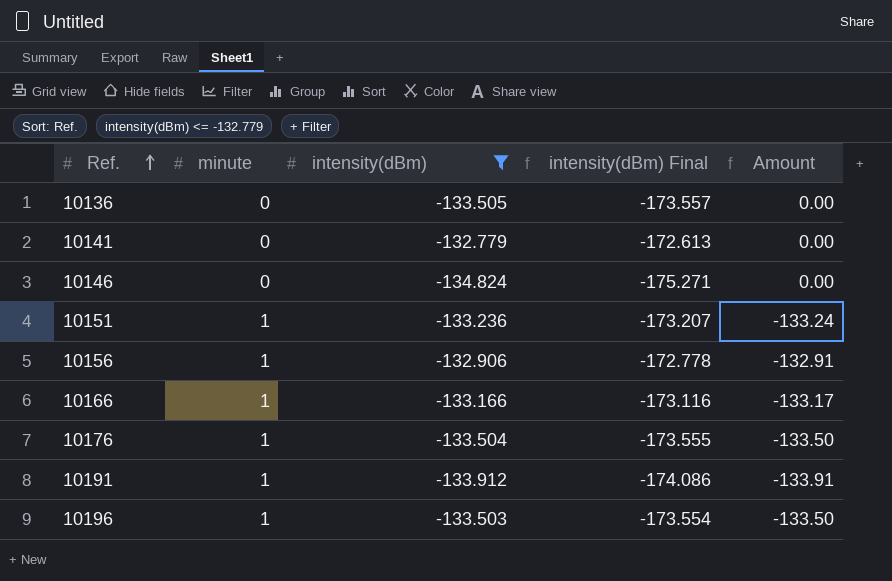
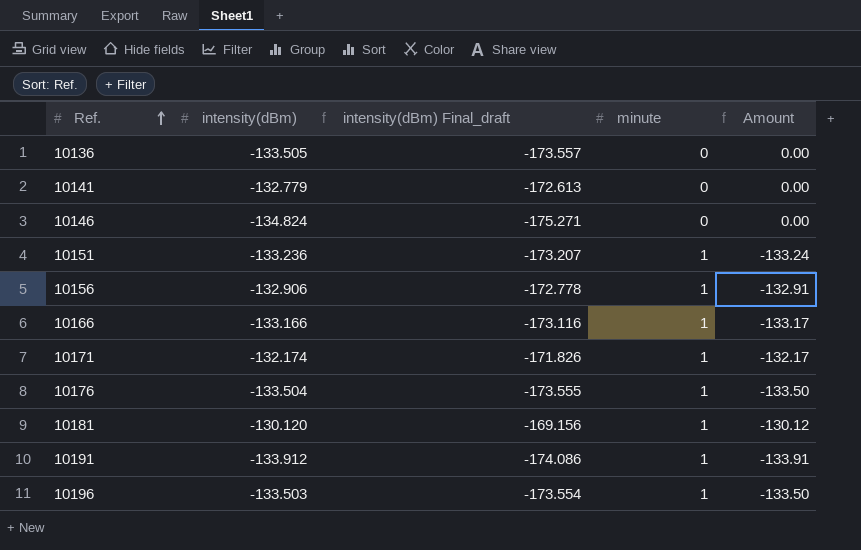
filter: intensity(dBm) <= -132.779 -> none
column name: intensity(dBm) Final -> intensity(dBm) Final_draft
column minute | position: 2 -> 4

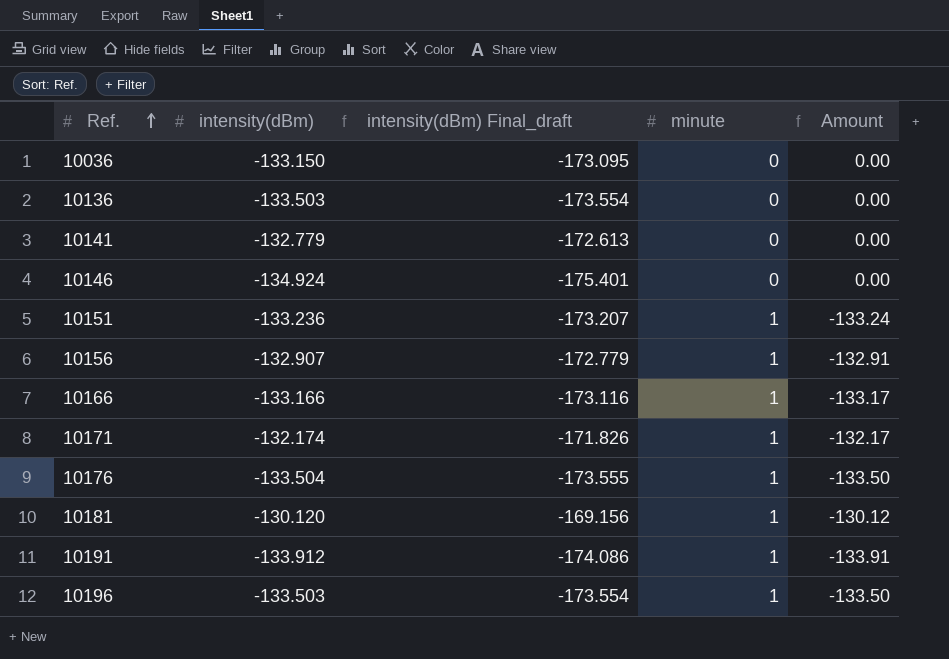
row 10036: none -> -133.150 | -173.095 | 0 | 0.00
10136 | intensity(dBm): -133.505 -> -133.503
10136 | intensity(dBm) Final_draft: -173.557 -> -173.554
10146 | intensity(dBm): -134.824 -> -134.924
10146 | intensity(dBm) Final_draft: -175.271 -> -175.401
10156 | intensity(dBm): -132.906 -> -132.907
10156 | intensity(dBm) Final_draft: -172.778 -> -172.779

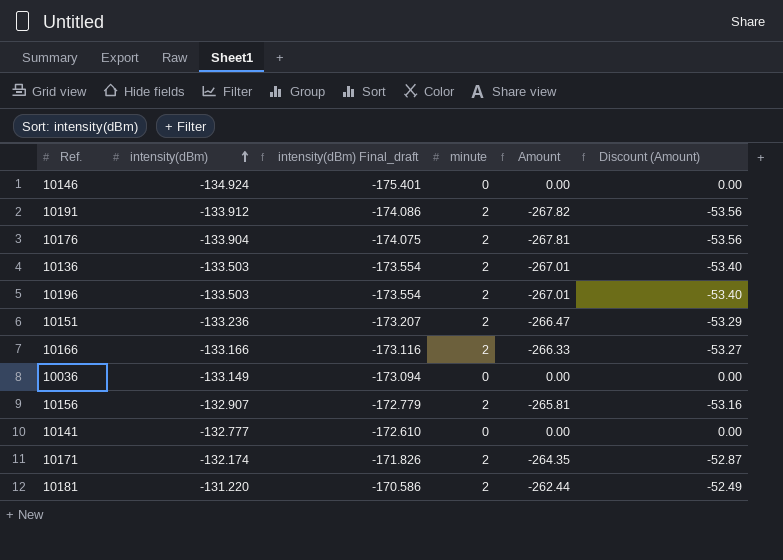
row order: Ref. ascending -> intensity(dBm) ascending
column Discount (Amount) | formula: none -> [Amount] * 0.2
10191 | minute: 1 -> 2
10191 | Amount: -133.91 -> -267.82
10176 | intensity(dBm): -133.504 -> -133.904
10176 | intensity(dBm) Final_draft: -173.555 -> -174.075
10176 | minute: 1 -> 2
10176 | Amount: -133.50 -> -267.81
10136 | minute: 0 -> 2
10136 | Amount: 0.00 -> -267.01
10196 | minute: 1 -> 2
10196 | Amount: -133.50 -> -267.01
10151 | minute: 1 -> 2
10151 | Amount: -133.24 -> -266.47
10166 | minute: 1 -> 2
10166 | Amount: -133.17 -> -266.33
10036 | intensity(dBm): -133.150 -> -133.149
10036 | intensity(dBm) Final_draft: -173.095 -> -173.094
10156 | minute: 1 -> 2
10156 | Amount: -132.91 -> -265.81
10141 | intensity(dBm): -132.779 -> -132.777
10141 | intensity(dBm) Final_draft: -172.613 -> -172.610
10171 | minute: 1 -> 2
10171 | Amount: -132.17 -> -264.35
10181 | intensity(dBm): -130.120 -> -131.220
10181 | intensity(dBm) Final_draft: -169.156 -> -170.586
10181 | minute: 1 -> 2
10181 | Amount: -130.12 -> -262.44

